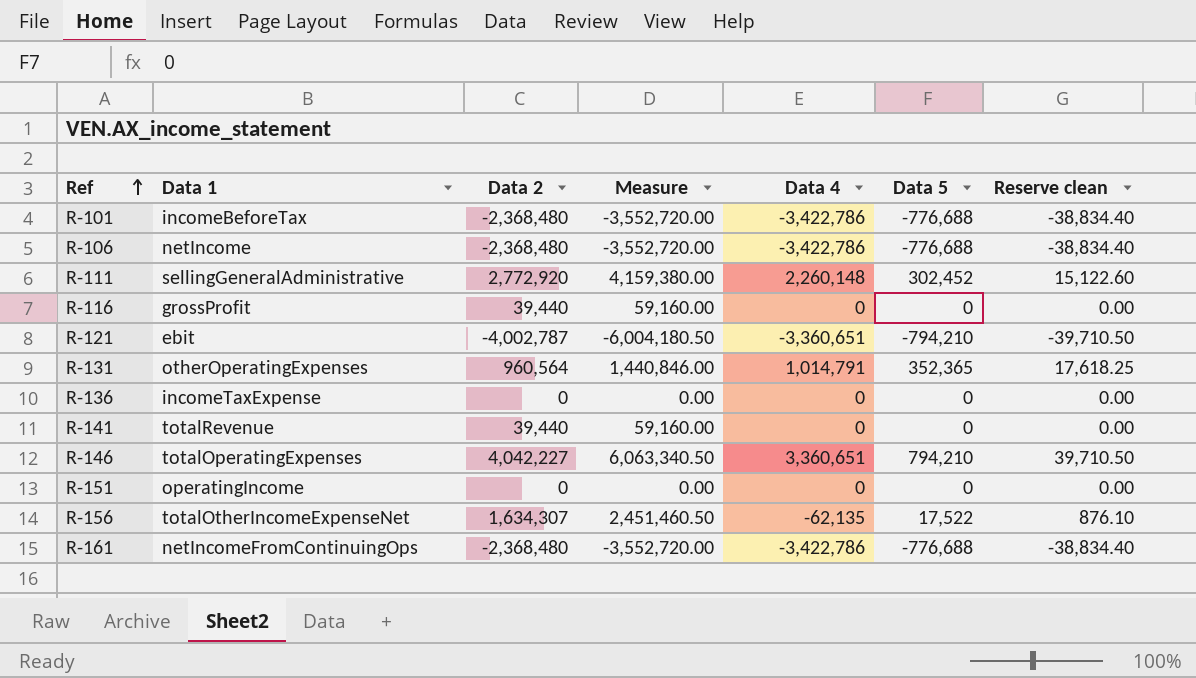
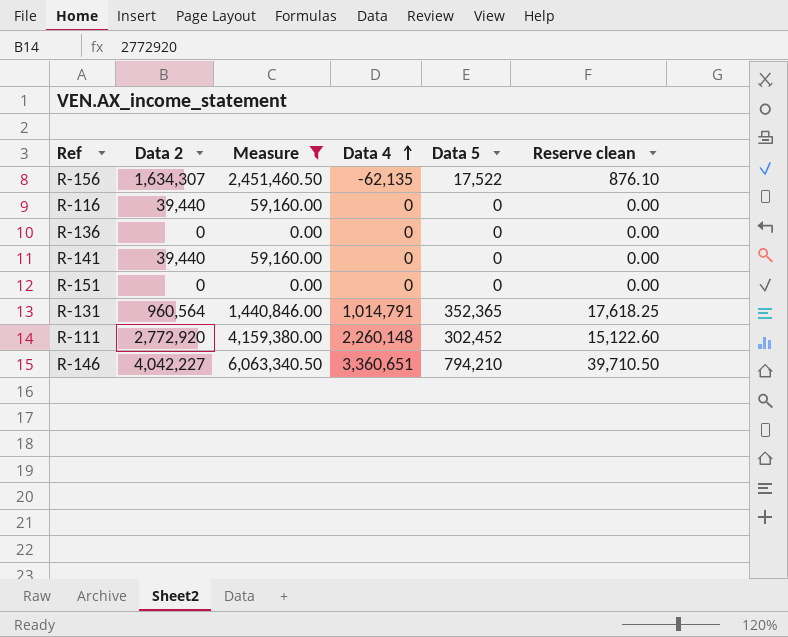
filter: none -> Measure >= 0.00
row order: Ref ascending -> Data 4 ascending
column Data 1 | position: 2 -> none

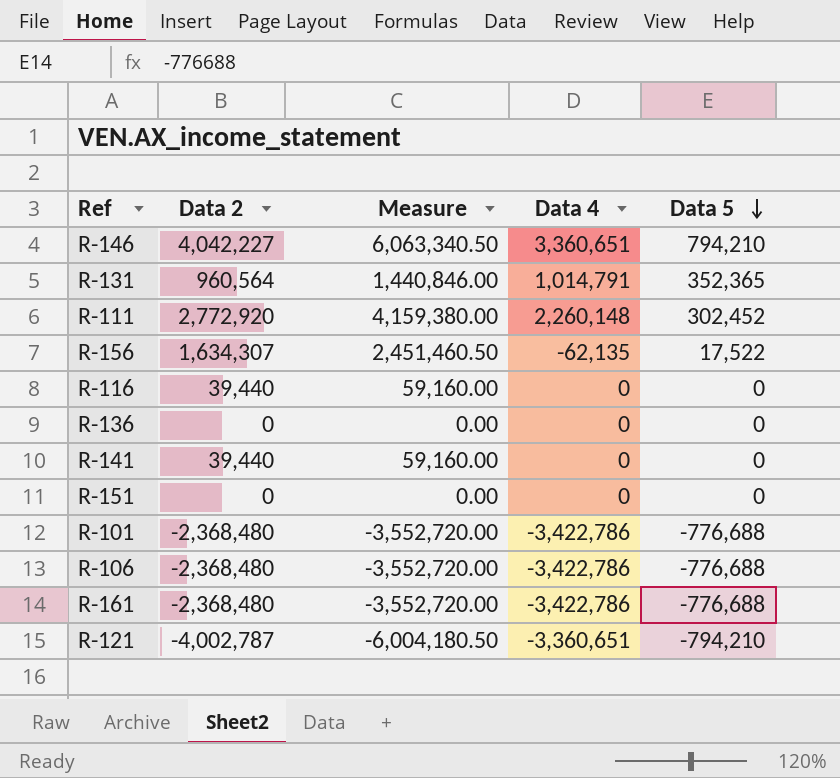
filter: Measure >= 0.00 -> none
row order: Data 4 ascending -> Data 5 descending
column Reserve clean | formula: [Data 5] * 0.05 -> none

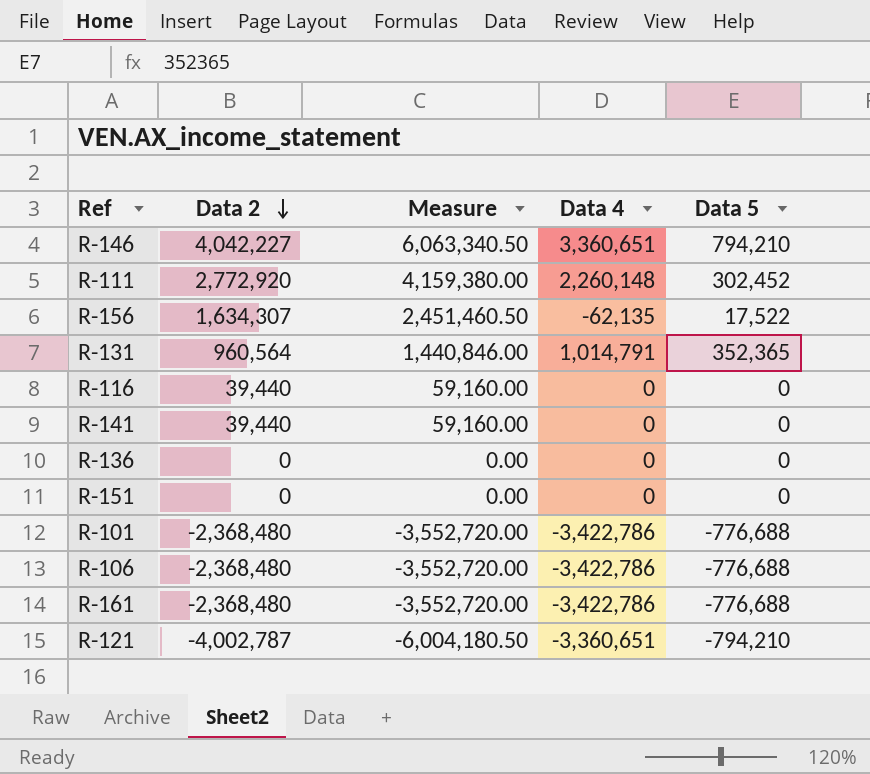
row order: Data 5 descending -> Data 2 descending

